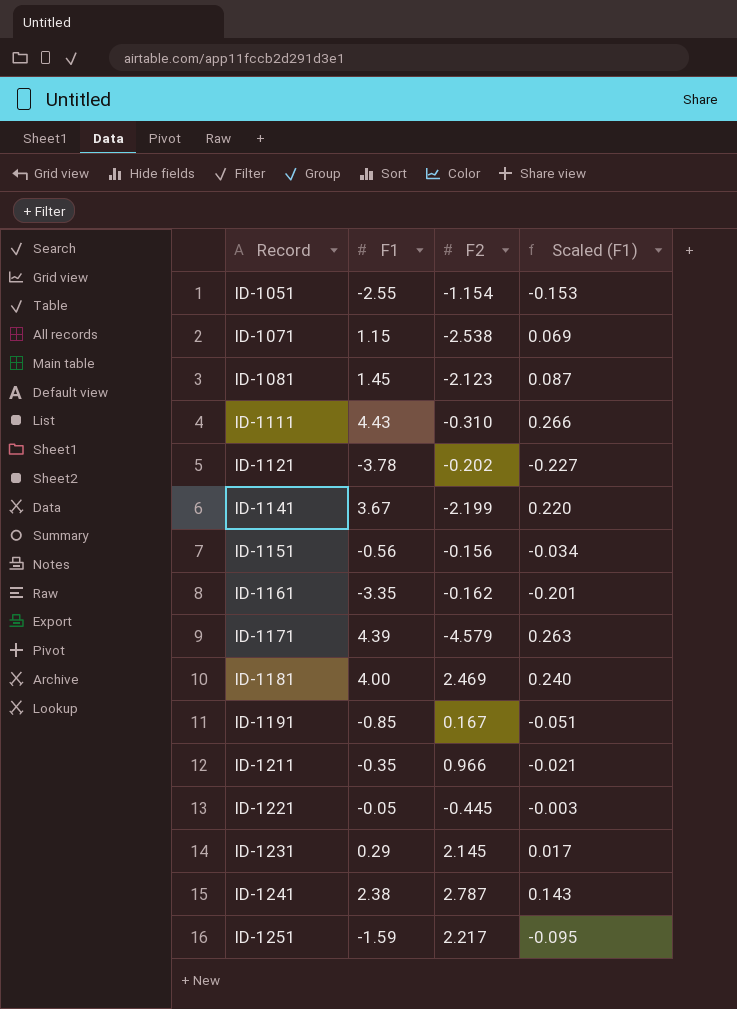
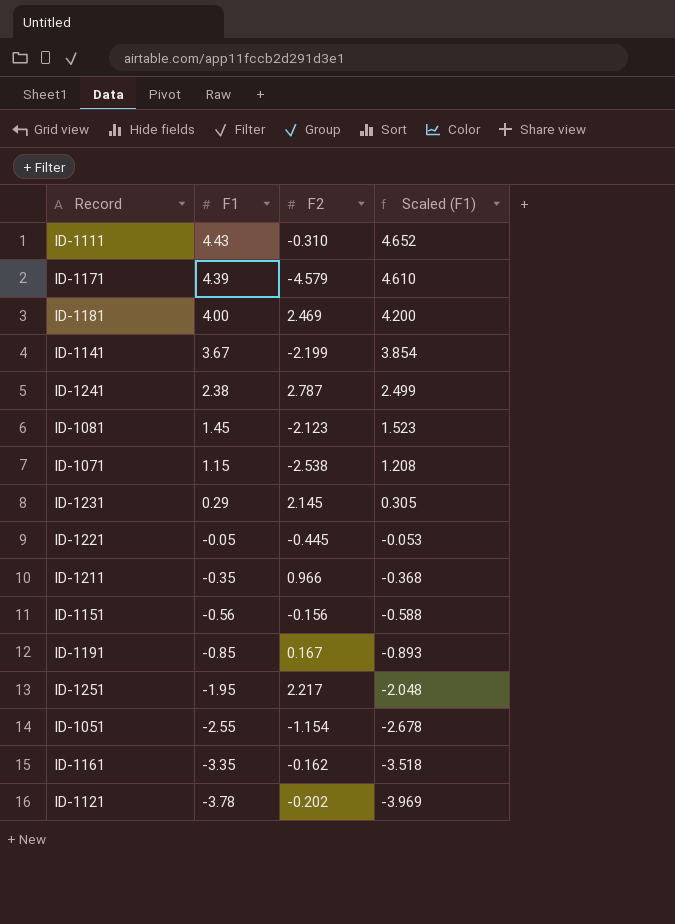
row order: Record ascending -> F1 descending
column Scaled (F1) | formula: [F1] * 0.06 -> [F1] * 1.05
ID-1251 | F1: -1.59 -> -1.95

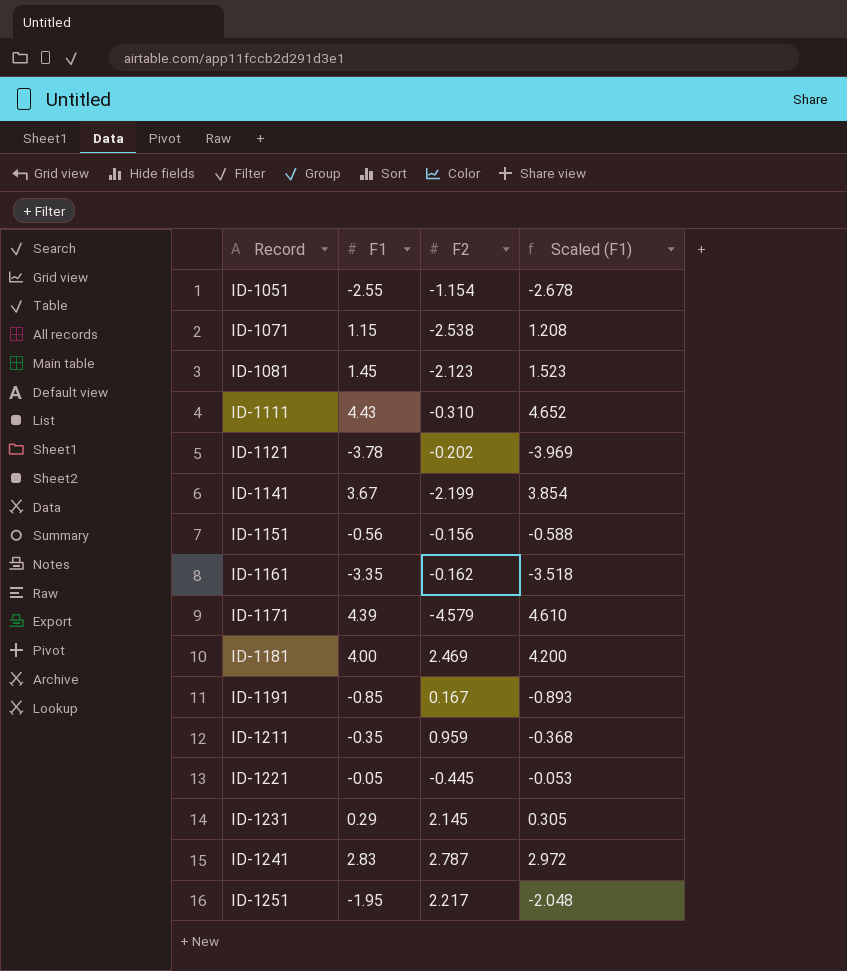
row order: F1 descending -> Record ascending
ID-1211 | F2: 0.966 -> 0.959
ID-1241 | F1: 2.38 -> 2.83
ID-1241 | Scaled (F1): 2.499 -> 2.972

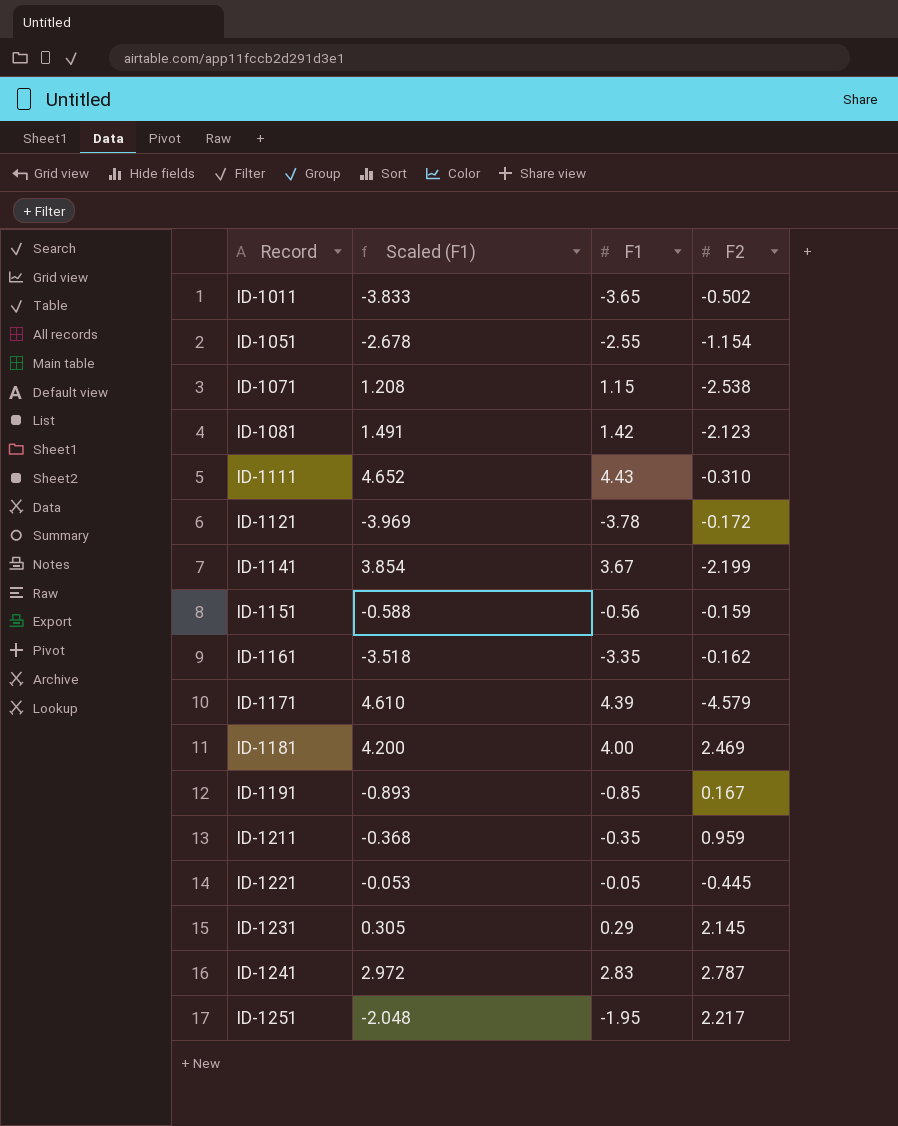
column Scaled (F1) | position: 4 -> 2
row ID-1011: none -> -3.833 | -3.65 | -0.502
ID-1081 | Scaled (F1): 1.523 -> 1.491
ID-1081 | F1: 1.45 -> 1.42
ID-1121 | F2: -0.202 -> -0.172
ID-1151 | F2: -0.156 -> -0.159

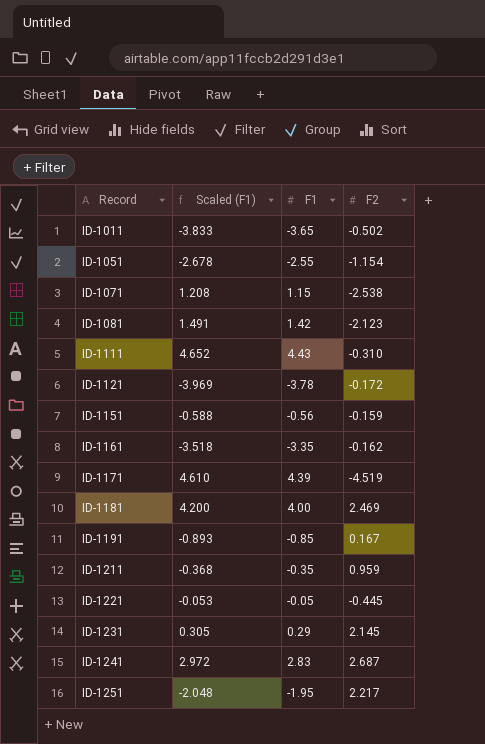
row ID-1141: 3.854 | 3.67 | -2.199 -> none
ID-1171 | F2: -4.579 -> -4.519
ID-1241 | F2: 2.787 -> 2.687

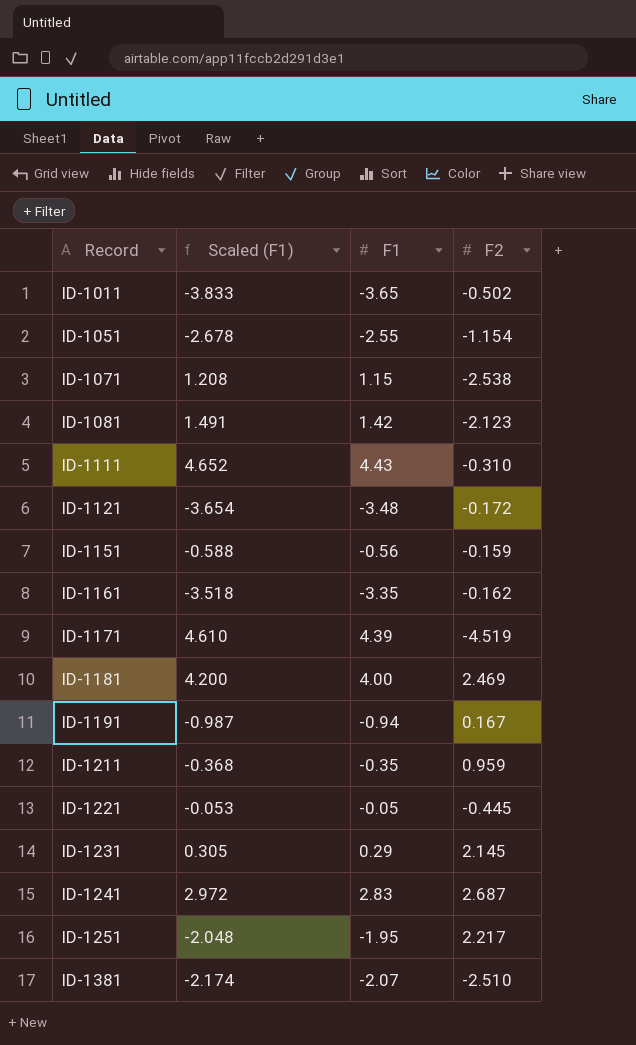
ID-1121 | Scaled (F1): -3.969 -> -3.654
ID-1121 | F1: -3.78 -> -3.48
ID-1191 | Scaled (F1): -0.893 -> -0.987
ID-1191 | F1: -0.85 -> -0.94
row ID-1381: none -> -2.174 | -2.07 | -2.510

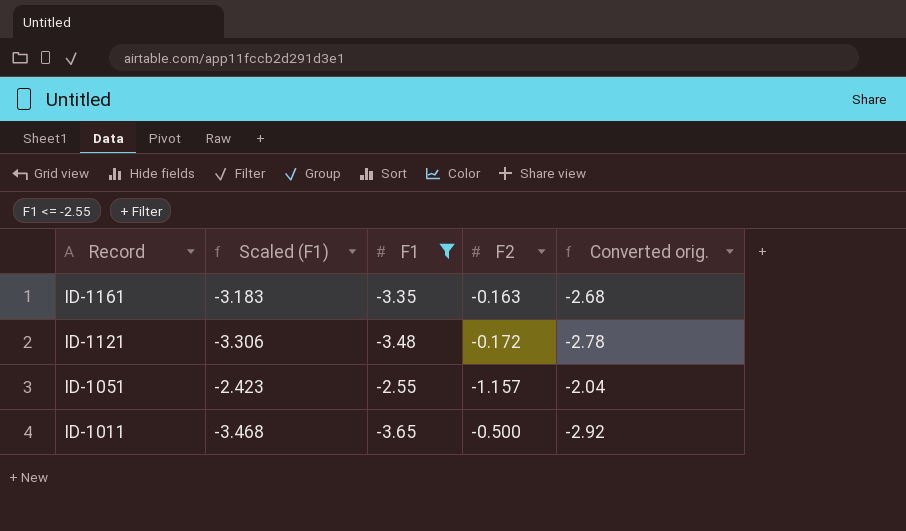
filter: none -> F1 <= -2.55
row order: Record ascending -> Record descending
column Scaled (F1) | formula: [F1] * 1.05 -> [F1] * 0.95
column Converted orig. | formula: none -> [F1] * 0.8
ID-1161 | F2: -0.162 -> -0.163
ID-1051 | F2: -1.154 -> -1.157
ID-1011 | F2: -0.502 -> -0.500

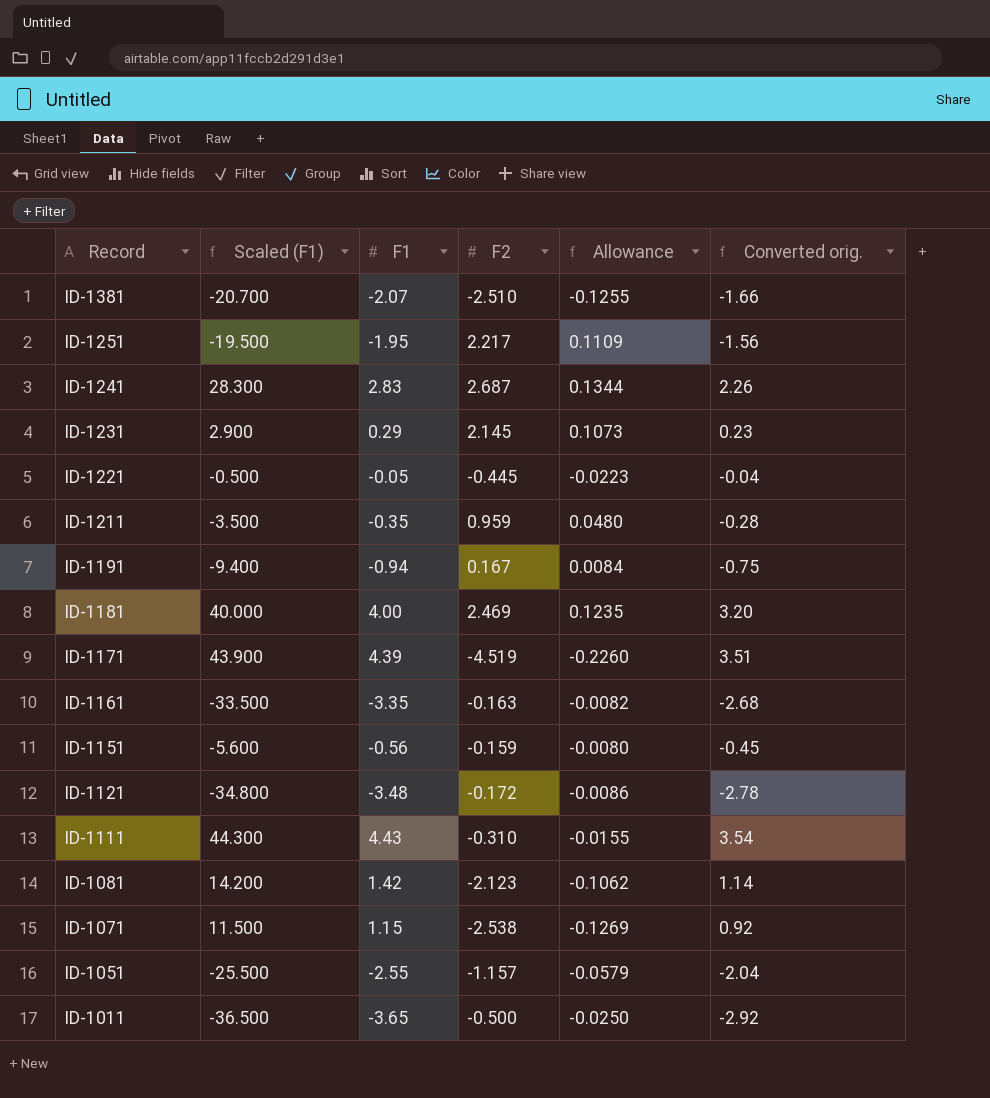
filter: F1 <= -2.55 -> none
column Scaled (F1) | formula: [F1] * 0.95 -> [F1] * 10
column Allowance | formula: none -> [F2] * 0.05

